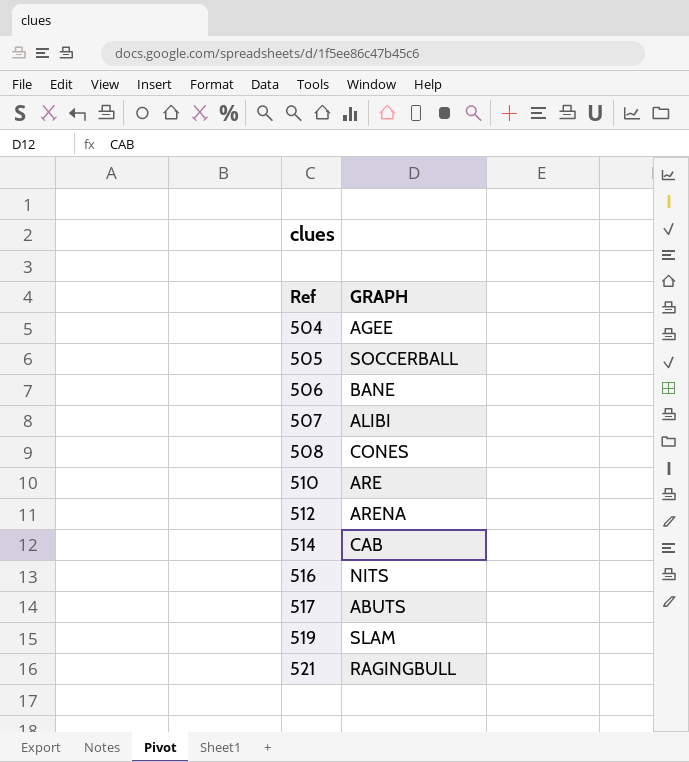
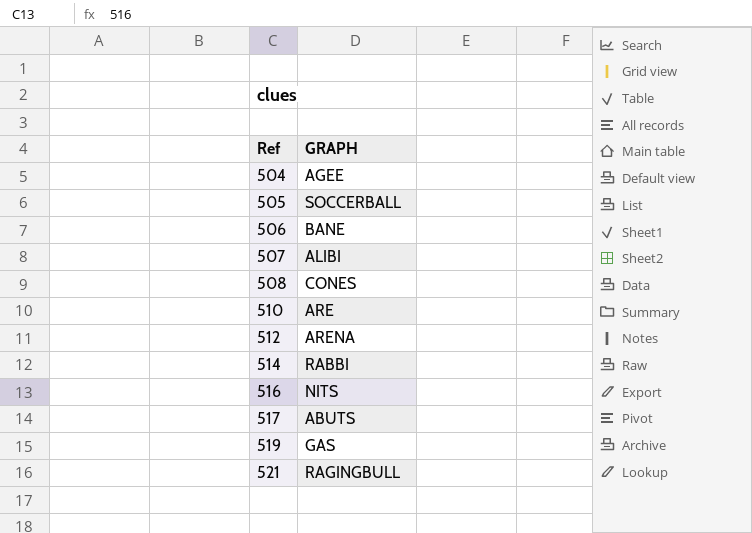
514 | GRAPH: CAB -> RABBI
519 | GRAPH: SLAM -> GAS

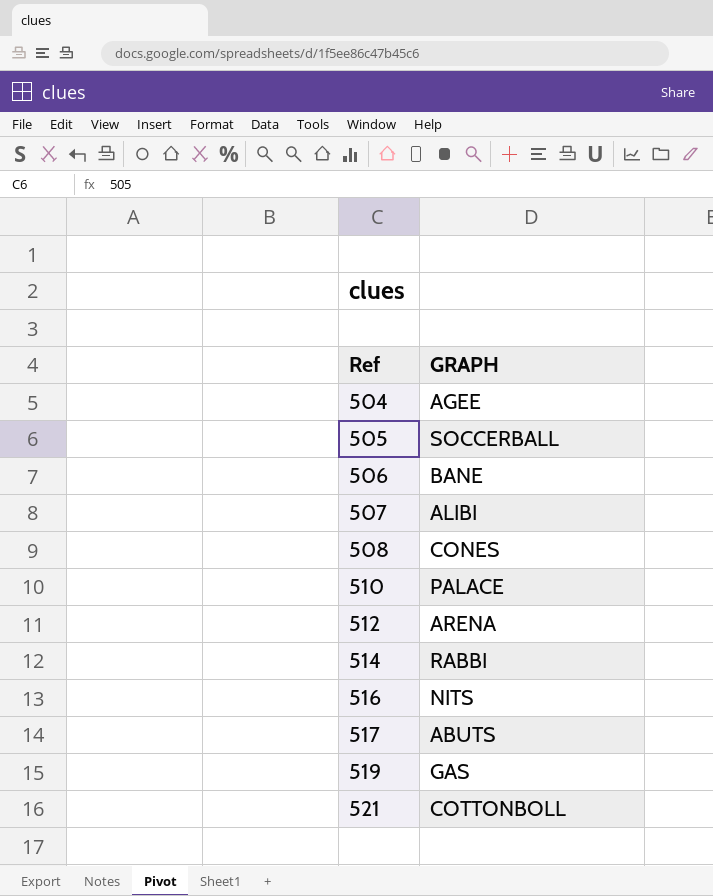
510 | GRAPH: ARE -> PALACE
521 | GRAPH: RAGINGBULL -> COTTONBOLL

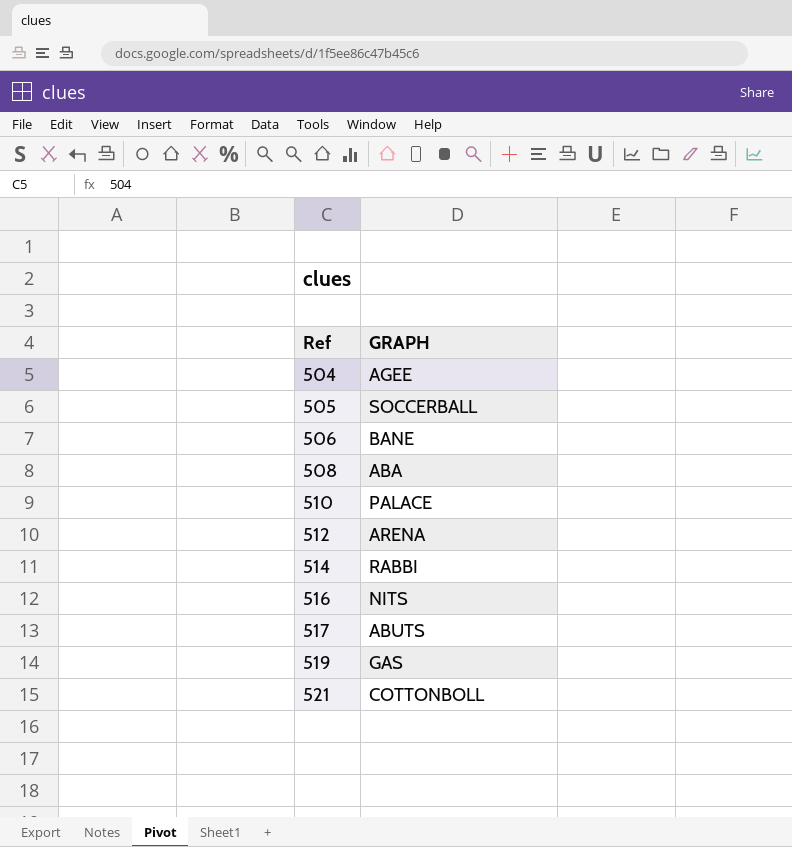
row 507: ALIBI -> none
508 | GRAPH: CONES -> ABA

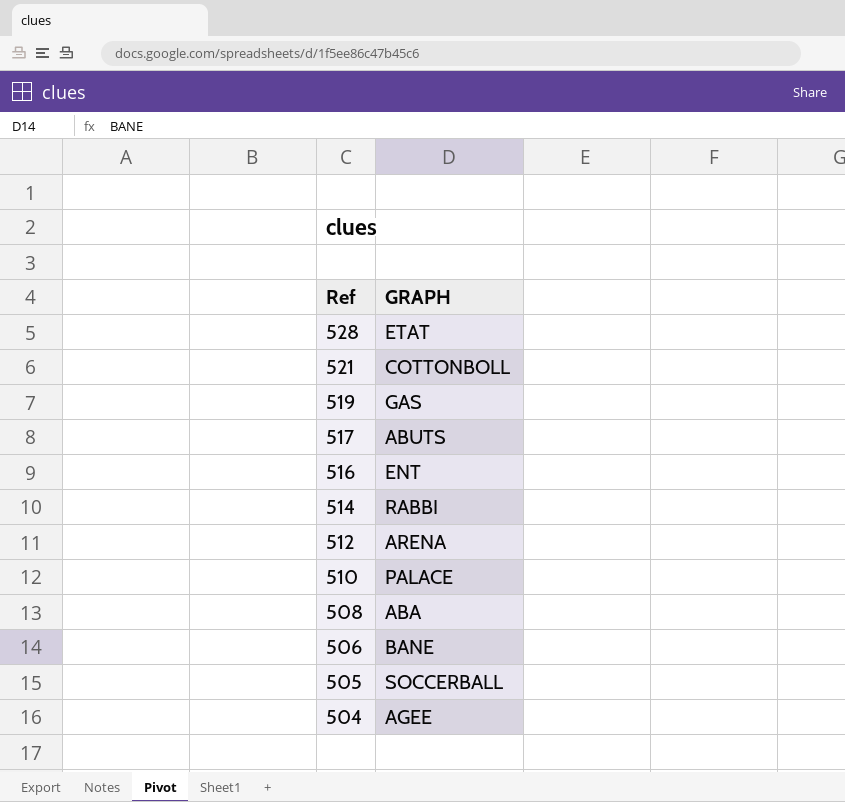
row order: Ref ascending -> Ref descending
row 528: none -> ETAT
516 | GRAPH: NITS -> ENT

